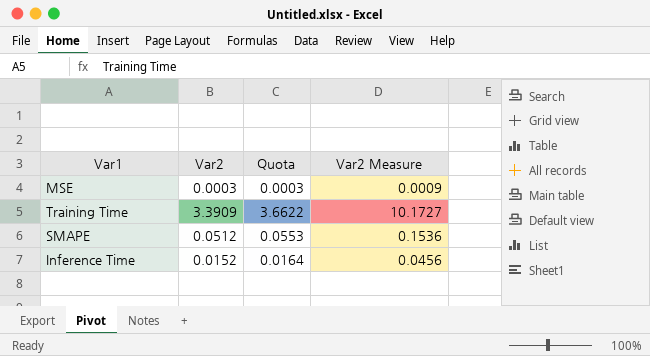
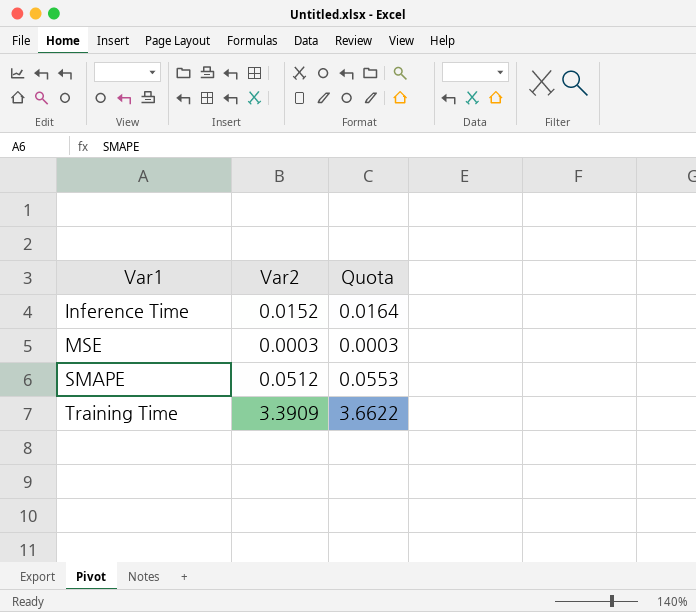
row order: none -> Var1 ascending
column Var2 Measure | formula: [Var2] * 3 -> none

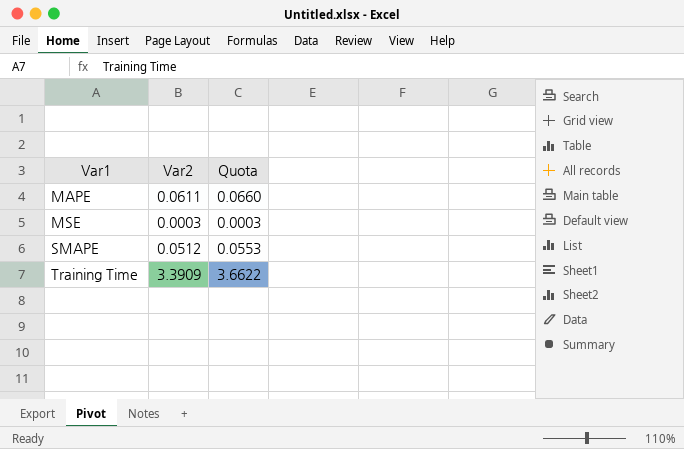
row Inference Time: 0.0152 | 0.0164 -> none
row MAPE: none -> 0.0611 | 0.0660

